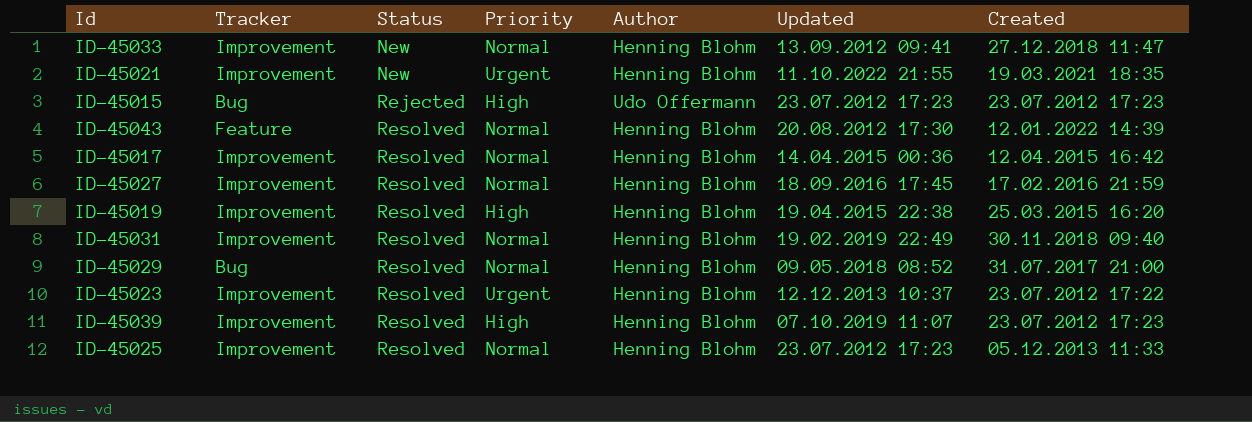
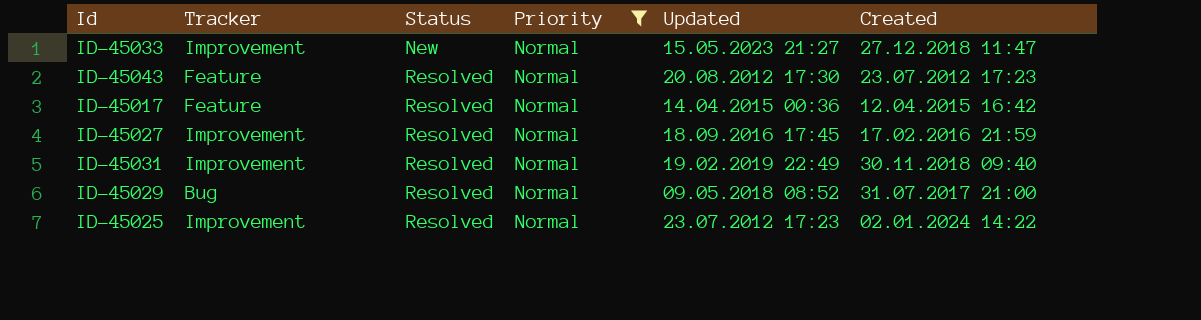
filter: none -> Priority = Normal
column Author | position: 5 -> none
ID-45033 | Updated: 13.09.2012 09:41 -> 15.05.2023 21:27
ID-45043 | Created: 12.01.2022 14:39 -> 23.07.2012 17:23
ID-45017 | Tracker: Improvement -> Feature
ID-45025 | Created: 05.12.2013 11:33 -> 02.01.2024 14:22

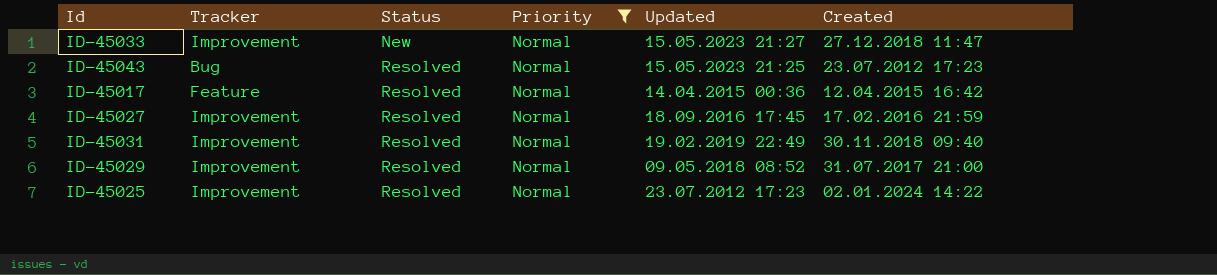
ID-45043 | Tracker: Feature -> Bug
ID-45043 | Updated: 20.08.2012 17:30 -> 15.05.2023 21:25
ID-45029 | Tracker: Bug -> Improvement

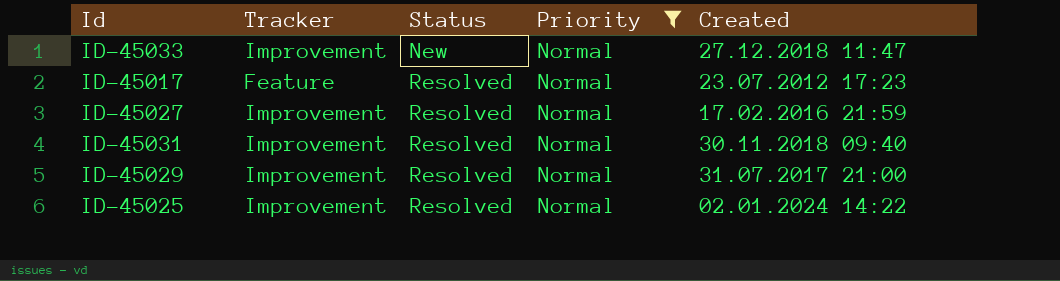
column Updated | position: 5 -> none
row ID-45043: Bug | Resolved | Normal | 15.05.2023 21:25 | 23.07.2012 17:23 -> none
ID-45017 | Created: 12.04.2015 16:42 -> 23.07.2012 17:23

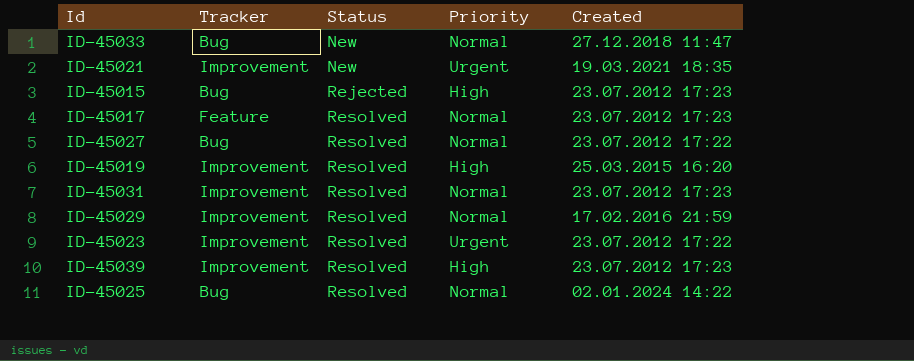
filter: Priority = Normal -> none
ID-45033 | Tracker: Improvement -> Bug
ID-45027 | Tracker: Improvement -> Bug
ID-45027 | Created: 17.02.2016 21:59 -> 23.07.2012 17:22
ID-45031 | Created: 30.11.2018 09:40 -> 23.07.2012 17:23
ID-45029 | Created: 31.07.2017 21:00 -> 17.02.2016 21:59
ID-45025 | Tracker: Improvement -> Bug

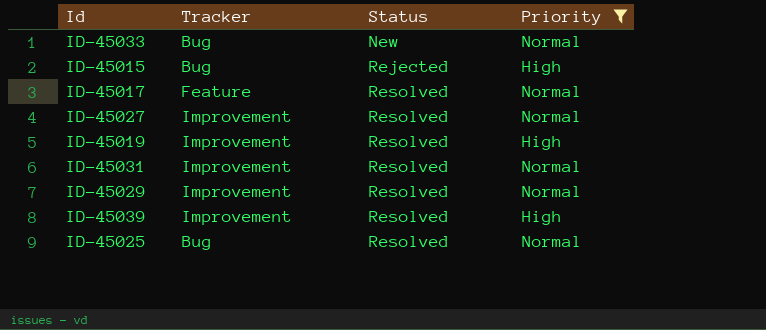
filter: none -> Priority != Urgent
column Created | position: 5 -> none
ID-45027 | Tracker: Bug -> Improvement

